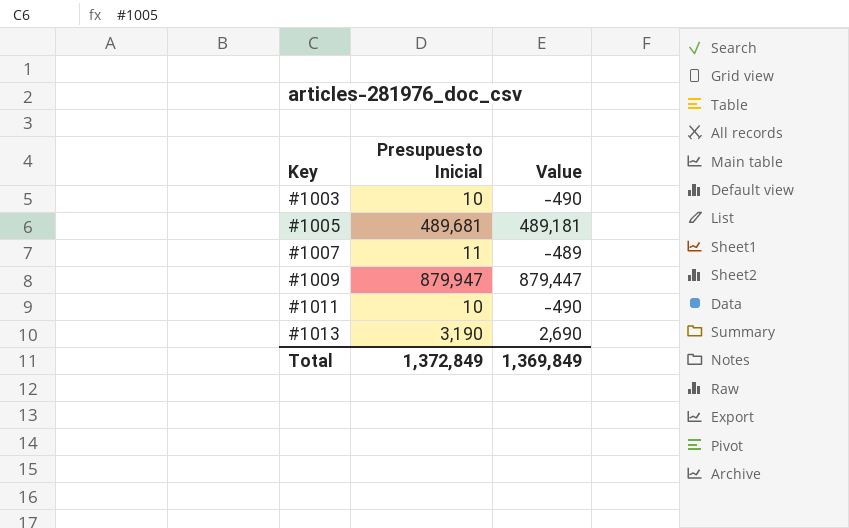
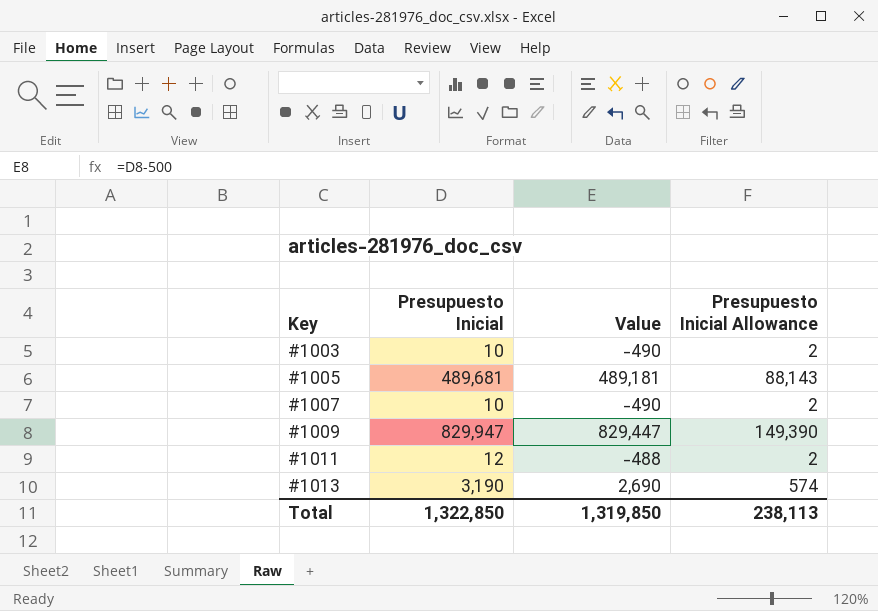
column Presupuesto Inicial Allowance | formula: none -> [Presupuesto Inicial] * 0.18
#1007 | Presupuesto Inicial: 11 -> 10
#1007 | Value: -489 -> -490
#1009 | Presupuesto Inicial: 879,947 -> 829,947
#1009 | Value: 879,447 -> 829,447
#1011 | Presupuesto Inicial: 10 -> 12
#1011 | Value: -490 -> -488
Total | Presupuesto Inicial: 1,372,849 -> 1,322,850
Total | Value: 1,369,849 -> 1,319,850

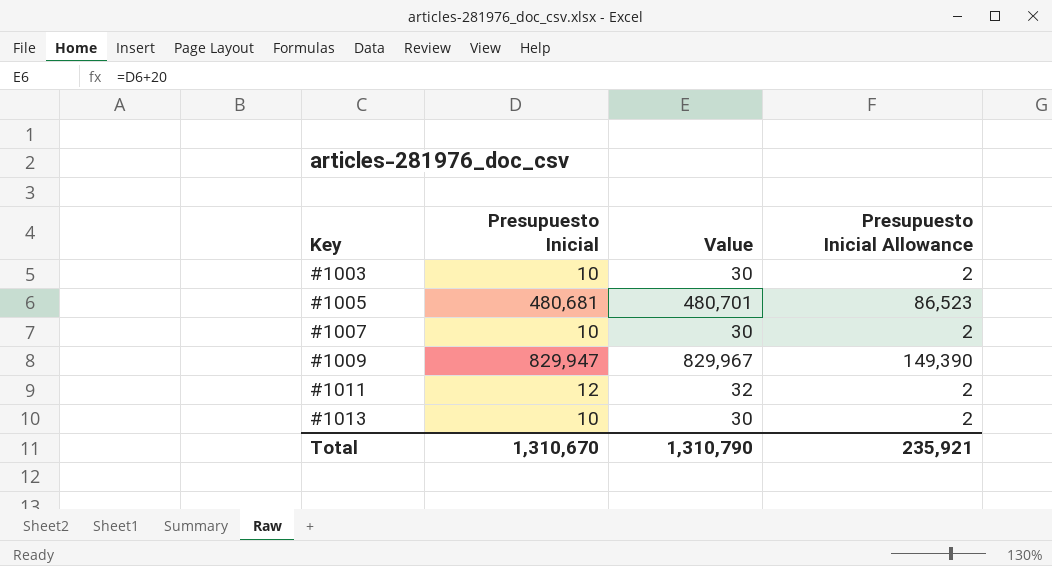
column Value | formula: [Presupuesto Inicial] - 500 -> [Presupuesto Inicial] + 20
#1005 | Presupuesto Inicial: 489,681 -> 480,681
#1005 | Presupuesto Inicial Allowance: 88,143 -> 86,523
#1013 | Presupuesto Inicial: 3,190 -> 10
#1013 | Presupuesto Inicial Allowance: 574 -> 2
Total | Presupuesto Inicial: 1,322,850 -> 1,310,670
Total | Value: 1,319,850 -> 1,310,790
Total | Presupuesto Inicial Allowance: 238,113 -> 235,921

